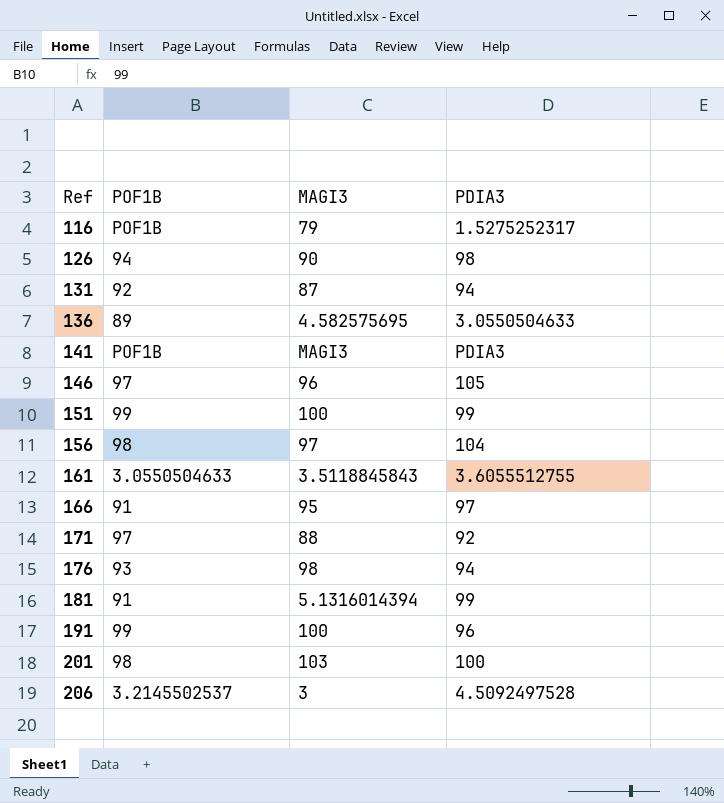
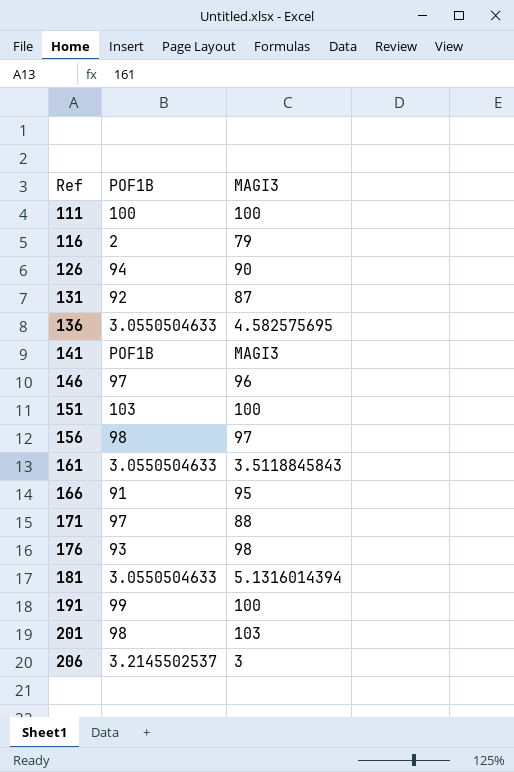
column PDIA3 | position: 4 -> none
row 111: none -> 100 | 100
116 | POF1B: POF1B -> 2
136 | POF1B: 89 -> 3.0550504633
151 | POF1B: 99 -> 103
181 | POF1B: 91 -> 3.0550504633

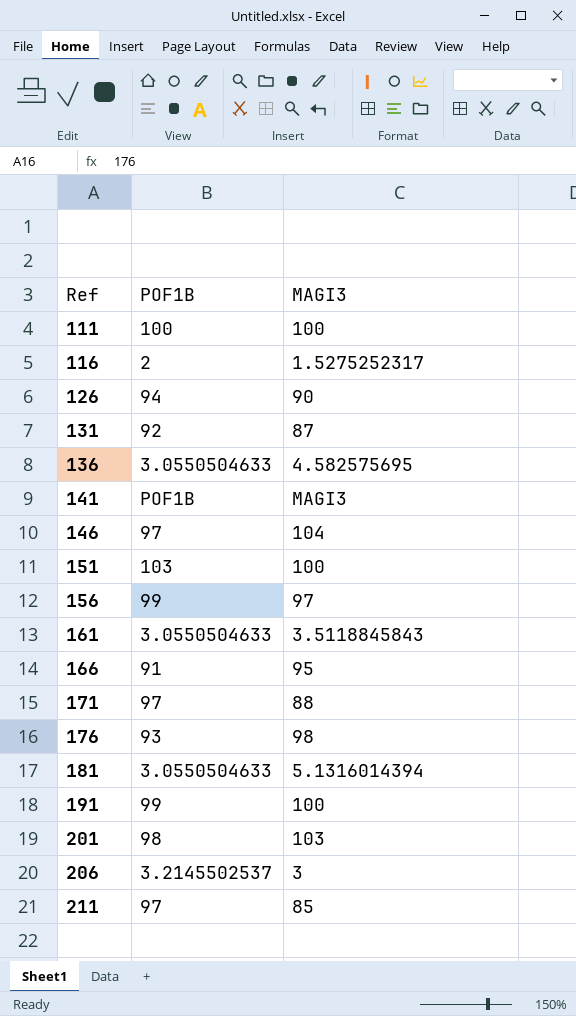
116 | MAGI3: 79 -> 1.5275252317
146 | MAGI3: 96 -> 104
156 | POF1B: 98 -> 99
row 211: none -> 97 | 85

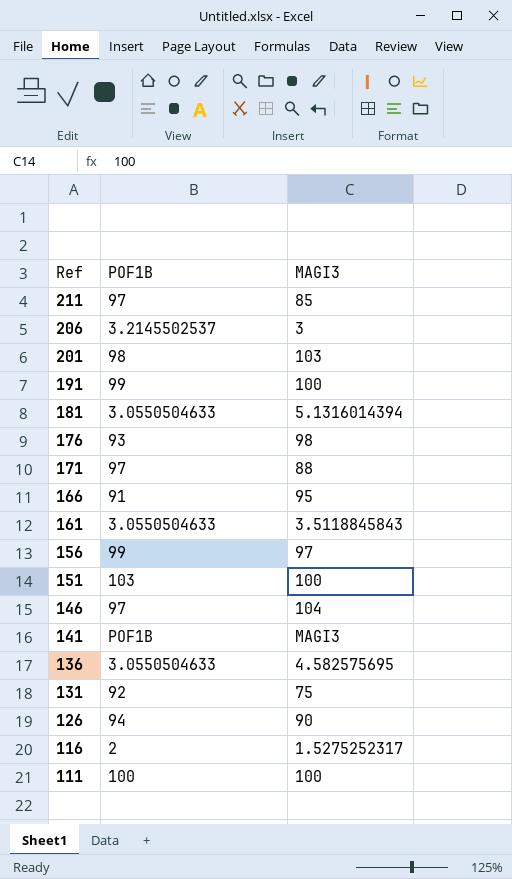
row order: Ref ascending -> Ref descending
131 | MAGI3: 87 -> 75

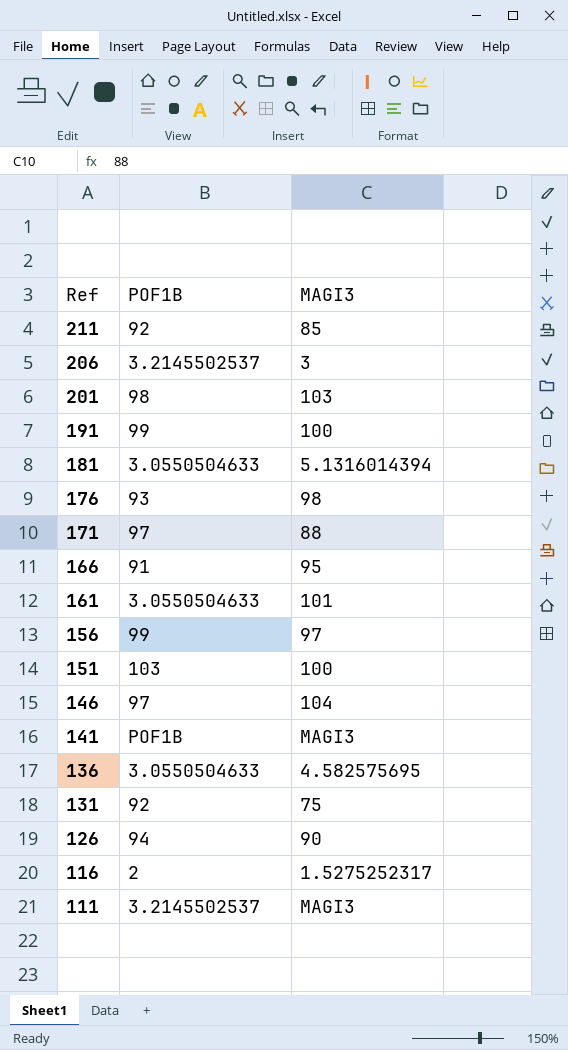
211 | POF1B: 97 -> 92
161 | MAGI3: 3.5118845843 -> 101
111 | POF1B: 100 -> 3.2145502537
111 | MAGI3: 100 -> MAGI3

